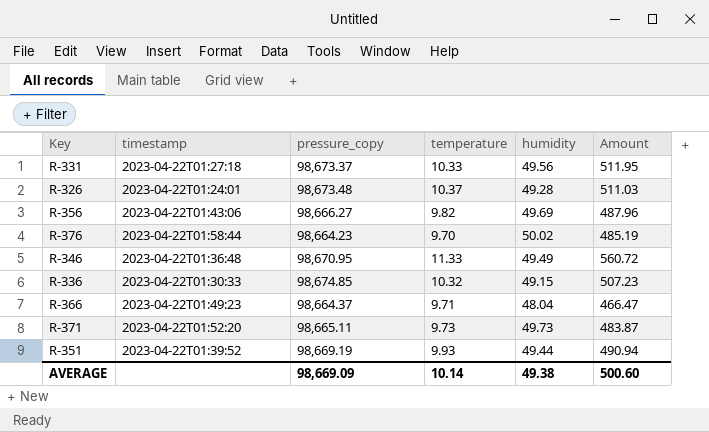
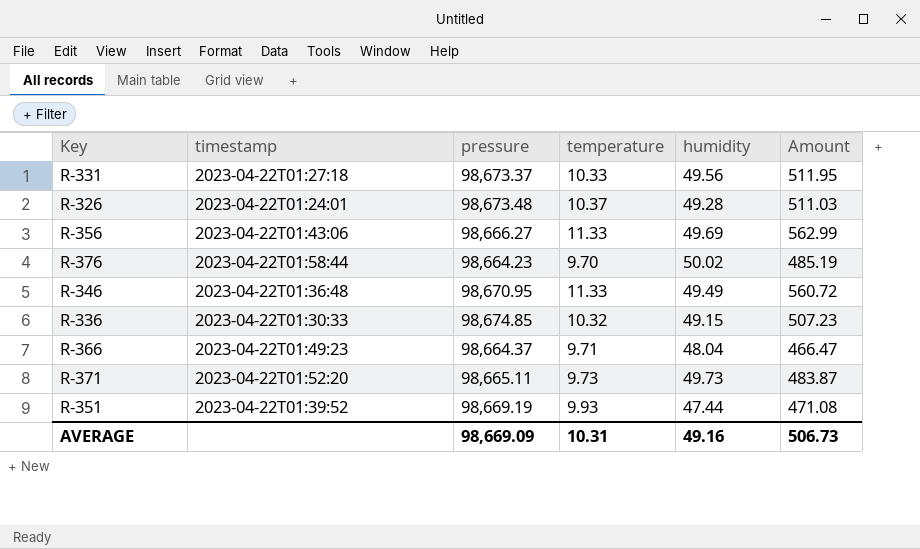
column name: pressure_copy -> pressure
R-356 | temperature: 9.82 -> 11.33
R-356 | Amount: 487.96 -> 562.99
R-351 | humidity: 49.44 -> 47.44
R-351 | Amount: 490.94 -> 471.08
AVERAGE | temperature: 10.14 -> 10.31
AVERAGE | humidity: 49.38 -> 49.16
AVERAGE | Amount: 500.60 -> 506.73

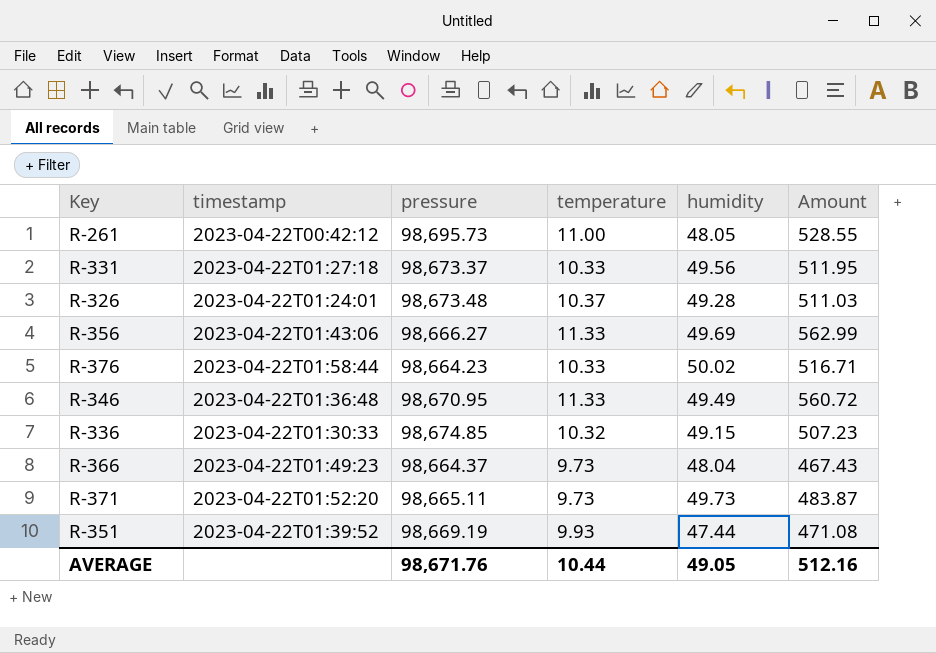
row R-261: none -> 2023-04-22T00:42:12 | 98,695.73 | 11.00 | 48.05 | 528.55
R-376 | temperature: 9.70 -> 10.33
R-376 | Amount: 485.19 -> 516.71
R-366 | temperature: 9.71 -> 9.73
R-366 | Amount: 466.47 -> 467.43
AVERAGE | pressure: 98,669.09 -> 98,671.76
AVERAGE | temperature: 10.31 -> 10.44
AVERAGE | humidity: 49.16 -> 49.05
AVERAGE | Amount: 506.73 -> 512.16

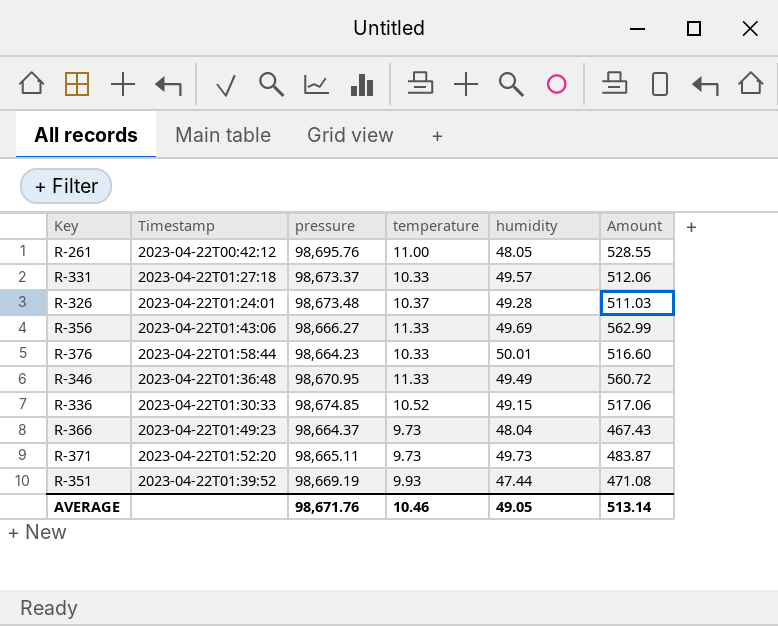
column name: timestamp -> Timestamp
R-261 | pressure: 98,695.73 -> 98,695.76
R-331 | humidity: 49.56 -> 49.57
R-331 | Amount: 511.95 -> 512.06
R-376 | humidity: 50.02 -> 50.01
R-376 | Amount: 516.71 -> 516.60
R-336 | temperature: 10.32 -> 10.52
R-336 | Amount: 507.23 -> 517.06
AVERAGE | temperature: 10.44 -> 10.46
AVERAGE | Amount: 512.16 -> 513.14

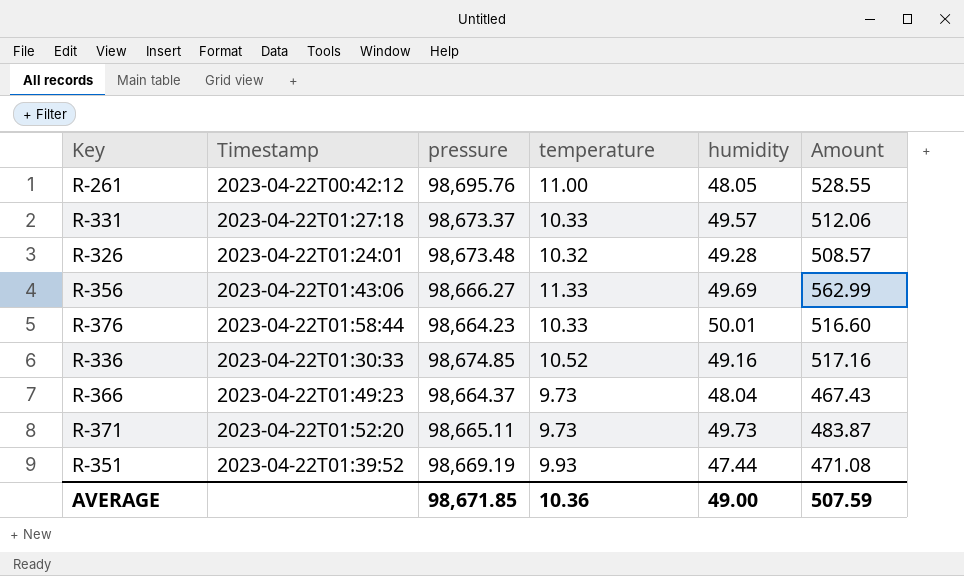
row R-346: 2023-04-22T01:36:48 | 98,670.95 | 11.33 | 49.49 | 560.72 -> none
R-326 | temperature: 10.37 -> 10.32
R-326 | Amount: 511.03 -> 508.57
R-336 | humidity: 49.15 -> 49.16
R-336 | Amount: 517.06 -> 517.16
AVERAGE | pressure: 98,671.76 -> 98,671.85
AVERAGE | temperature: 10.46 -> 10.36
AVERAGE | humidity: 49.05 -> 49.00
AVERAGE | Amount: 513.14 -> 507.59

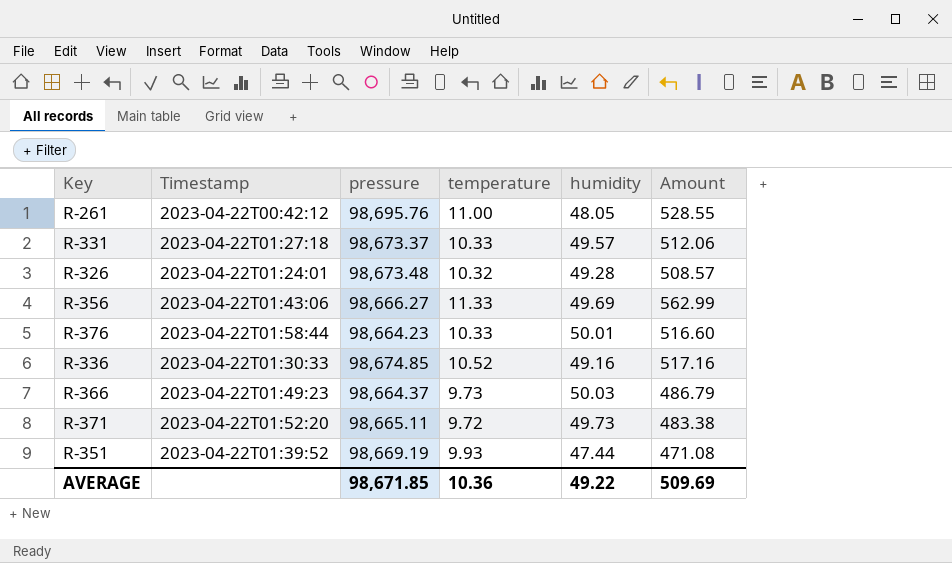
R-366 | humidity: 48.04 -> 50.03
R-366 | Amount: 467.43 -> 486.79
R-371 | temperature: 9.73 -> 9.72
R-371 | Amount: 483.87 -> 483.38
AVERAGE | humidity: 49.00 -> 49.22
AVERAGE | Amount: 507.59 -> 509.69

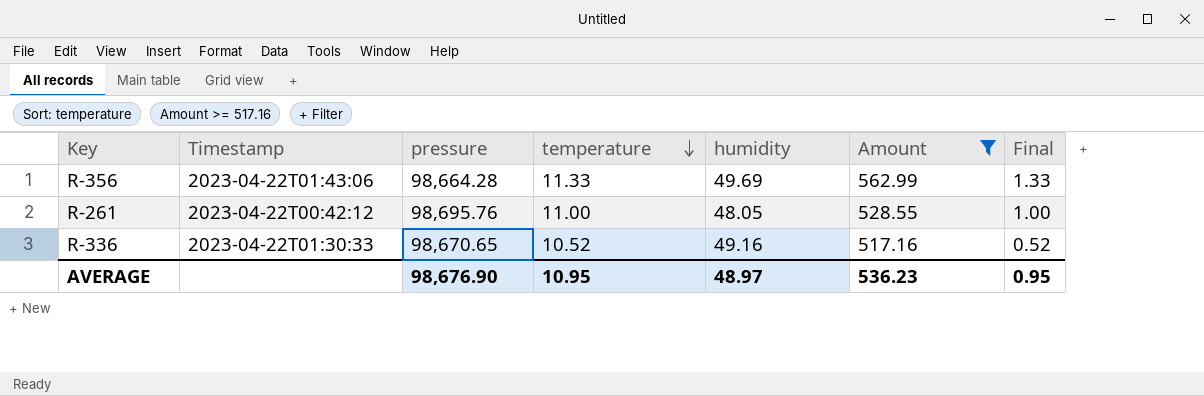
filter: none -> Amount >= 517.16
row order: none -> temperature descending
column Final | formula: none -> [temperature] - 10
R-356 | pressure: 98,666.27 -> 98,664.28
R-336 | pressure: 98,674.85 -> 98,670.65
AVERAGE | pressure: 98,671.85 -> 98,676.90
AVERAGE | temperature: 10.36 -> 10.95
AVERAGE | humidity: 49.22 -> 48.97
AVERAGE | Amount: 509.69 -> 536.23

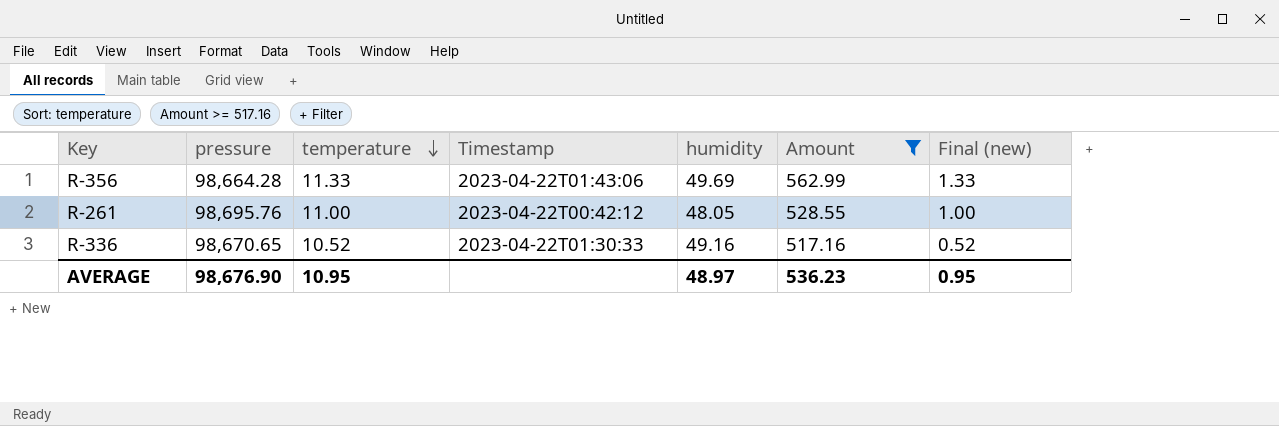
column Timestamp | position: 2 -> 4
column name: Final -> Final (new)

